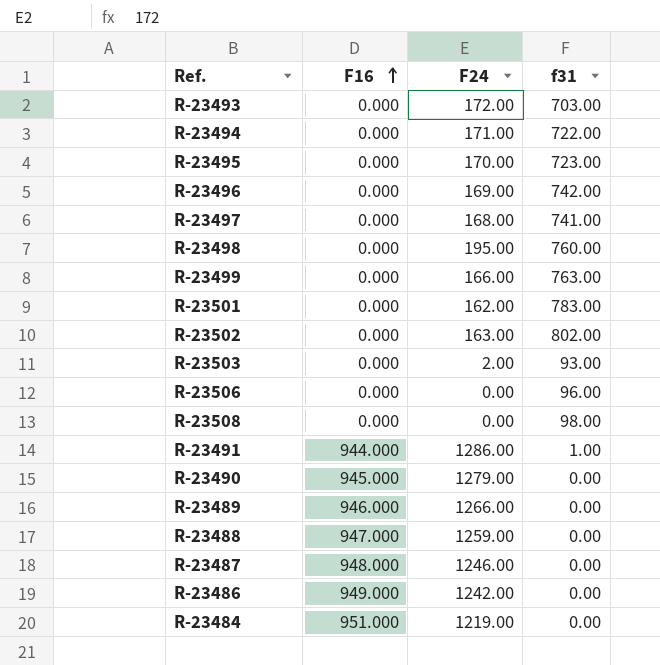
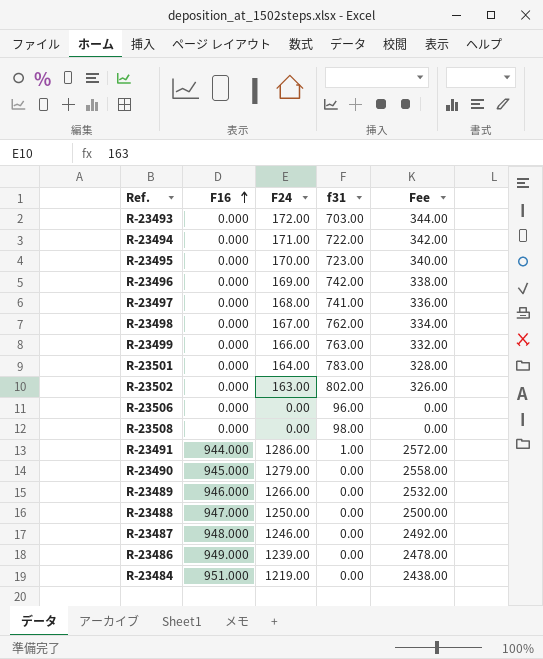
column Fee | formula: none -> [F24] * 2
row R-23503: 0.000 | 2.00 | 93.00 -> none
R-23498 | F24: 195.00 -> 167.00
R-23498 | f31: 760.00 -> 762.00
R-23501 | F24: 162.00 -> 164.00
R-23488 | F24: 1259.00 -> 1250.00
R-23486 | F24: 1242.00 -> 1239.00

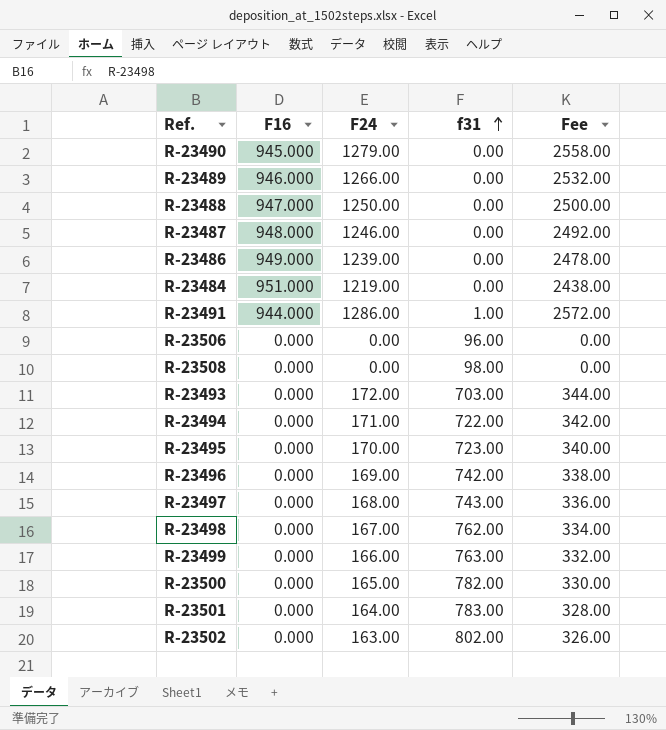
row order: F16 ascending -> f31 ascending
R-23497 | f31: 741.00 -> 743.00
row R-23500: none -> 0.000 | 165.00 | 782.00 | 330.00

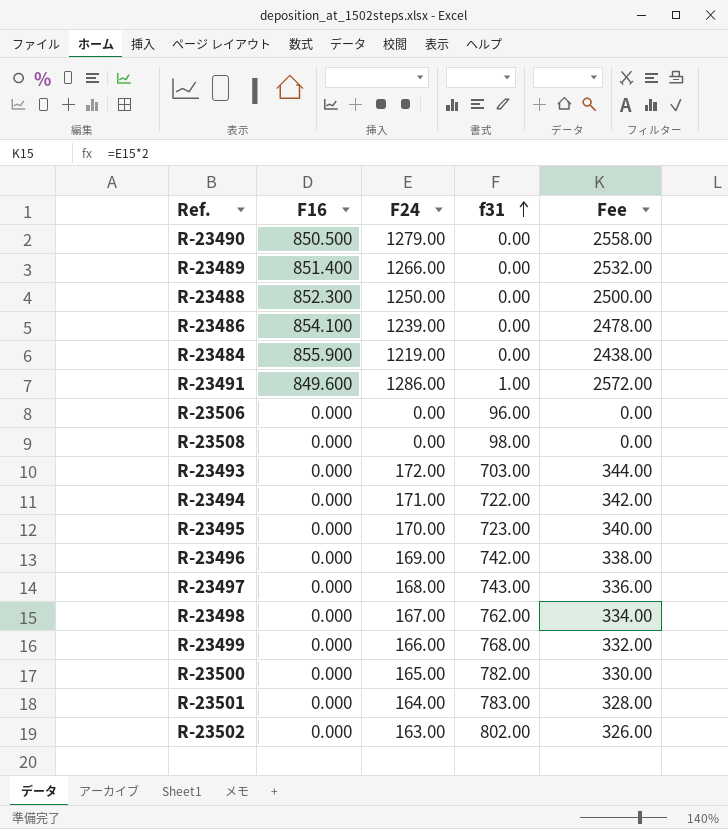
row R-23487: 948.000 | 1246.00 | 0.00 | 2492.00 -> none
R-23490 | F16: 945.000 -> 850.500
R-23489 | F16: 946.000 -> 851.400
R-23488 | F16: 947.000 -> 852.300
R-23486 | F16: 949.000 -> 854.100
R-23484 | F16: 951.000 -> 855.900
R-23491 | F16: 944.000 -> 849.600
R-23499 | f31: 763.00 -> 768.00

